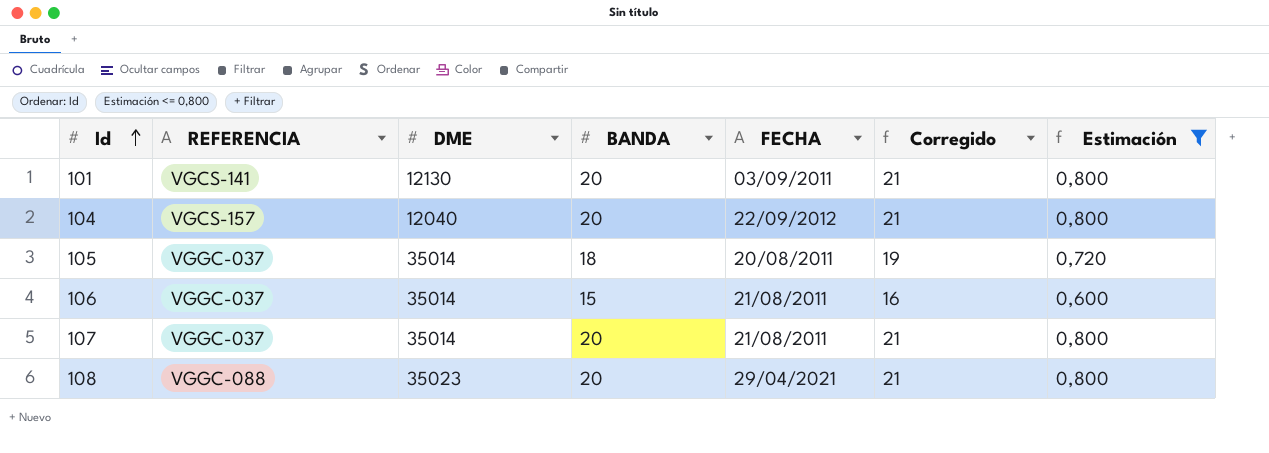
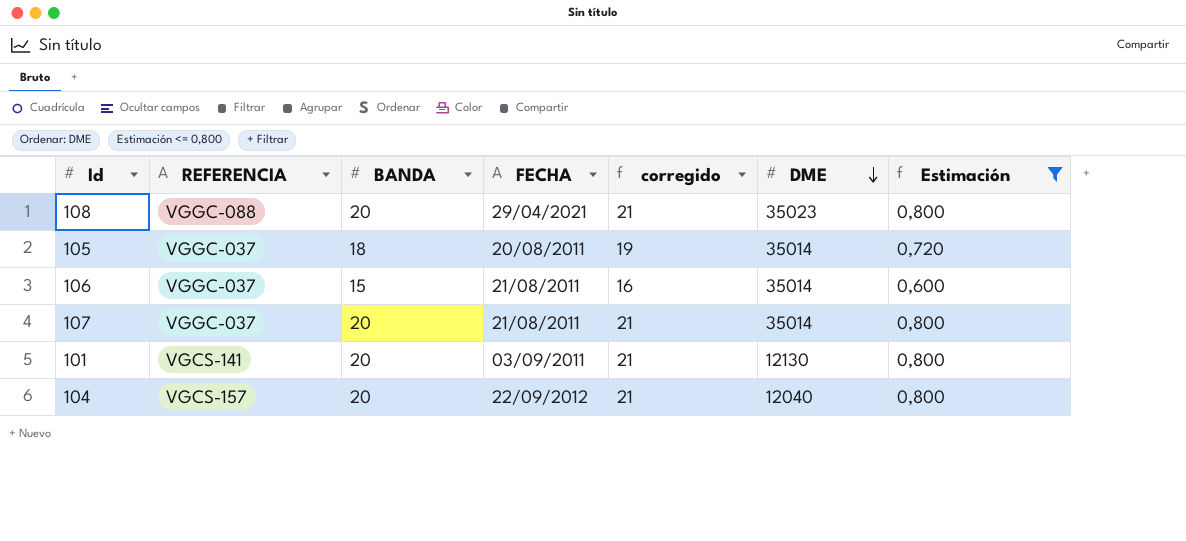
row order: Id ascending -> DME descending
column name: Corregido -> corregido
column DME | position: 3 -> 6

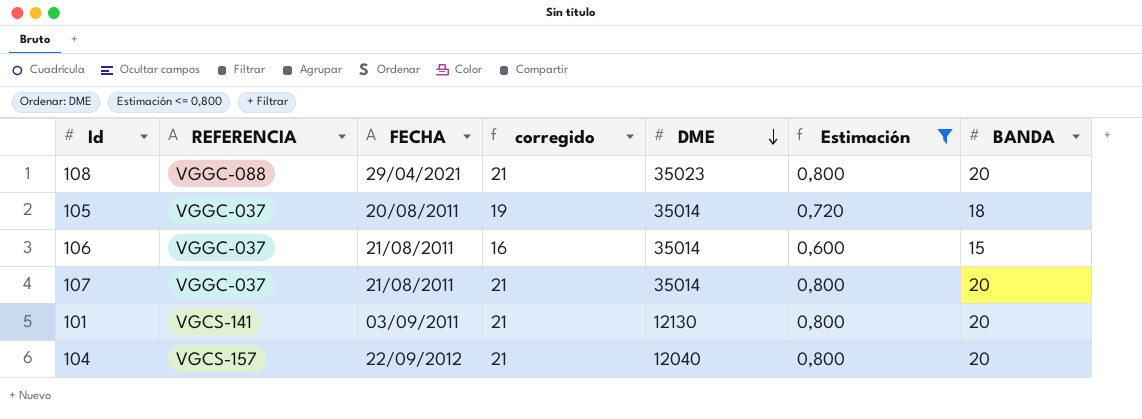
column BANDA | position: 3 -> 7

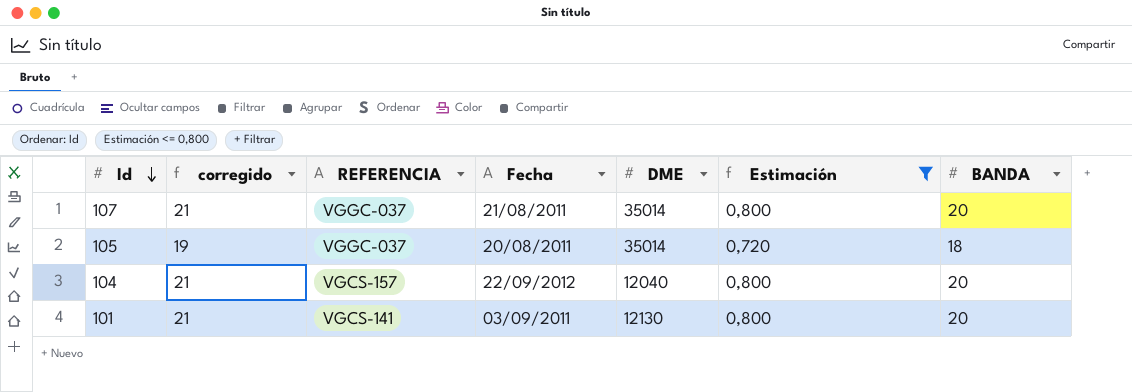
row order: DME descending -> Id descending
column corregido | position: 4 -> 2
column name: FECHA -> Fecha
row 108: VGGC-088 | 29/04/2021 | 21 | 35023 | 0,800 | 20 -> none
row 106: VGGC-037 | 21/08/2011 | 16 | 35014 | 0,600 | 15 -> none

